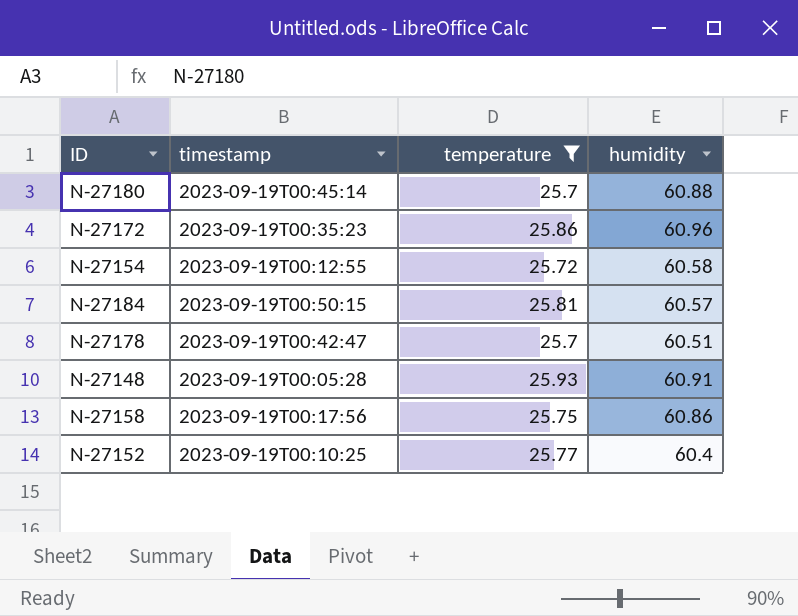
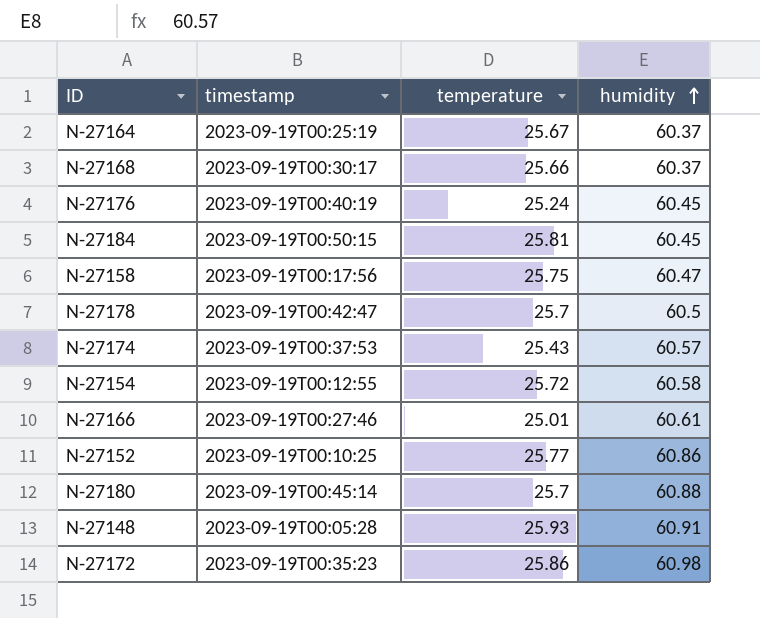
filter: temperature >= 25.7 -> none
row order: none -> humidity ascending
N-27184 | humidity: 60.57 -> 60.45
N-27158 | humidity: 60.86 -> 60.47
N-27178 | humidity: 60.51 -> 60.5
N-27152 | humidity: 60.4 -> 60.86
N-27172 | humidity: 60.96 -> 60.98

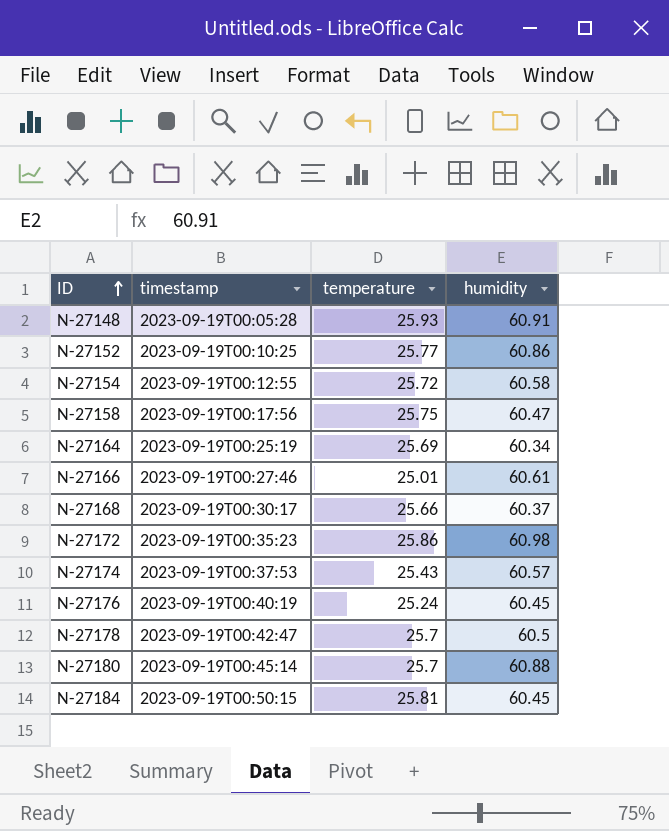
row order: humidity ascending -> ID ascending
N-27164 | temperature: 25.67 -> 25.69
N-27164 | humidity: 60.37 -> 60.34

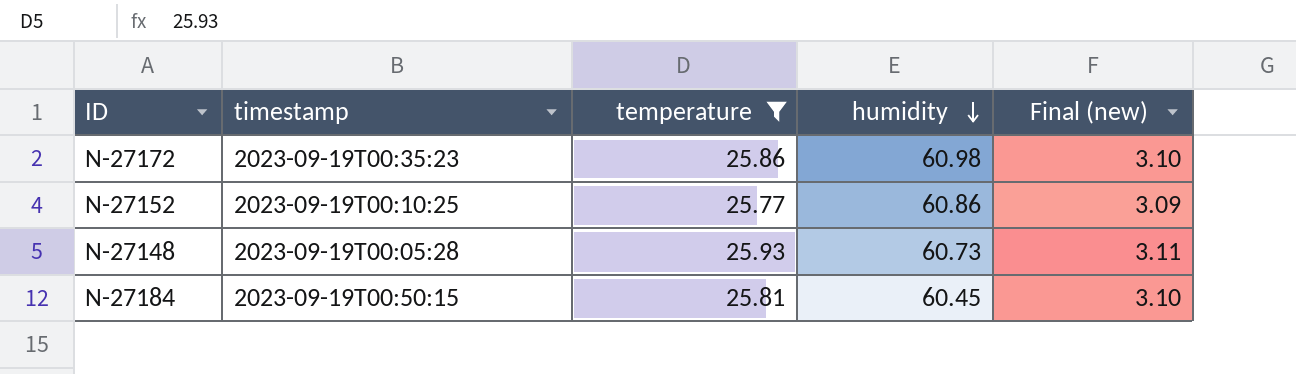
filter: none -> temperature >= 25.77
row order: ID ascending -> humidity descending
column Final (new) | formula: none -> [temperature] * 0.12
N-27148 | humidity: 60.91 -> 60.73

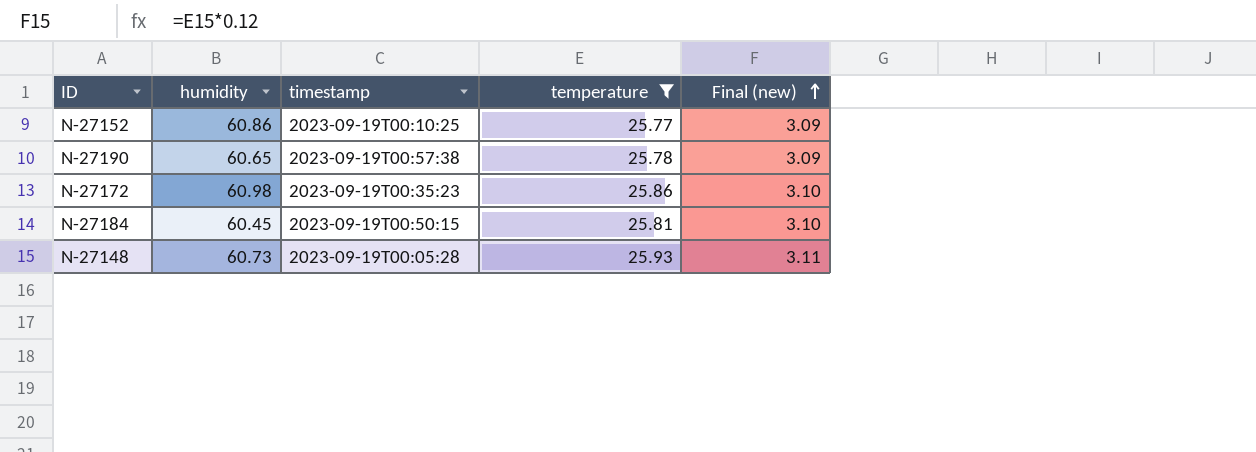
row order: humidity descending -> Final (new) ascending
column humidity | position: 4 -> 2
row N-27190: none -> 60.65 | 2023-09-19T00:57:38 | 25.78 | 3.09

